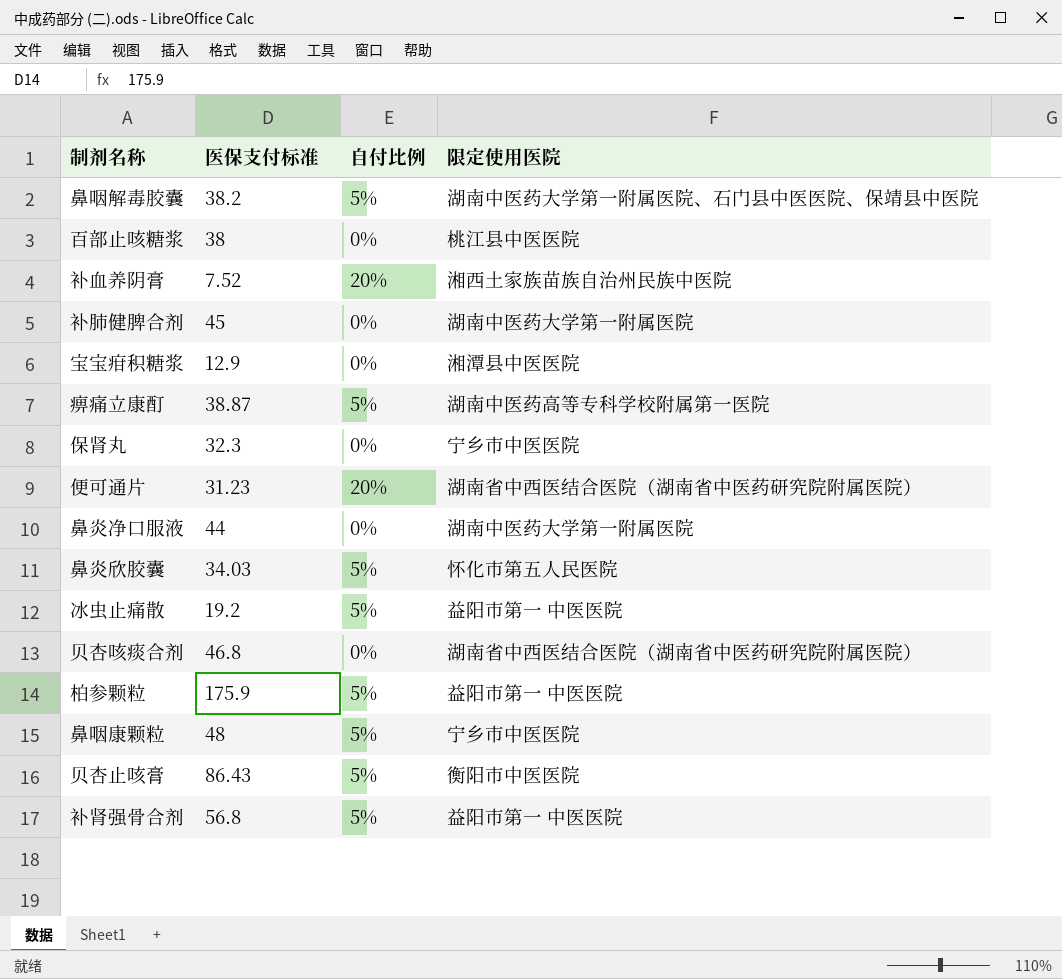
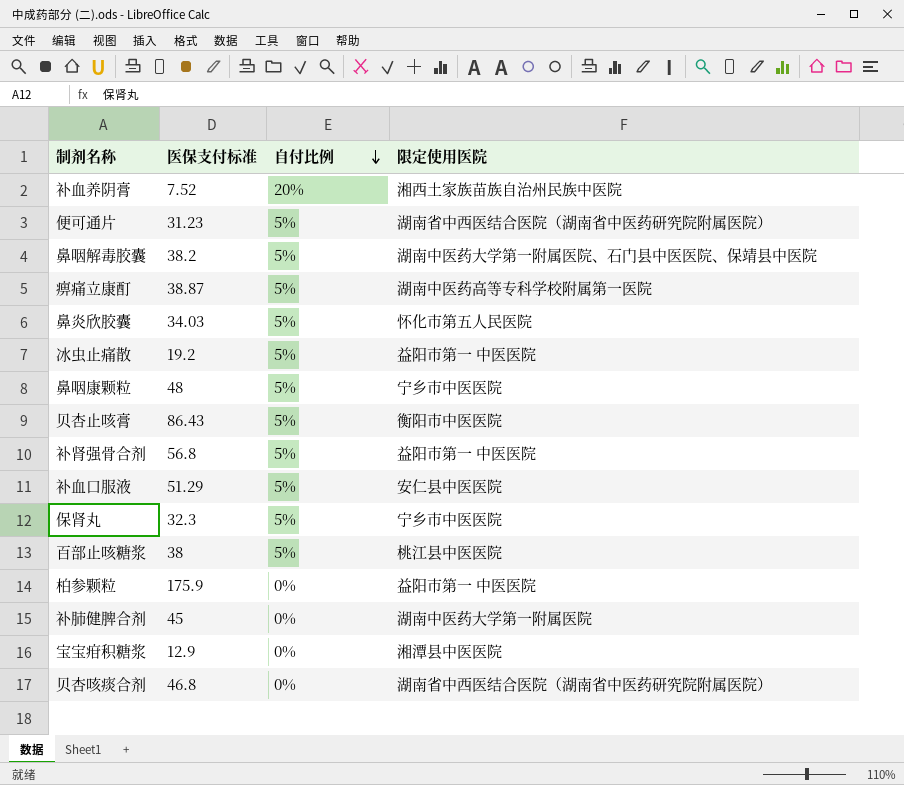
row order: none -> 自付比例 descending
row 鼻炎净口服液: 44 | 0% | 湖南中医药大学第一附属医院 -> none
便可通片 | 自付比例: 20% -> 5%
row 补血口服液: none -> 51.29 | 5% | 安仁县中医医院
保肾丸 | 自付比例: 0% -> 5%
百部止咳糖浆 | 自付比例: 0% -> 5%
柏参颗粒 | 自付比例: 5% -> 0%

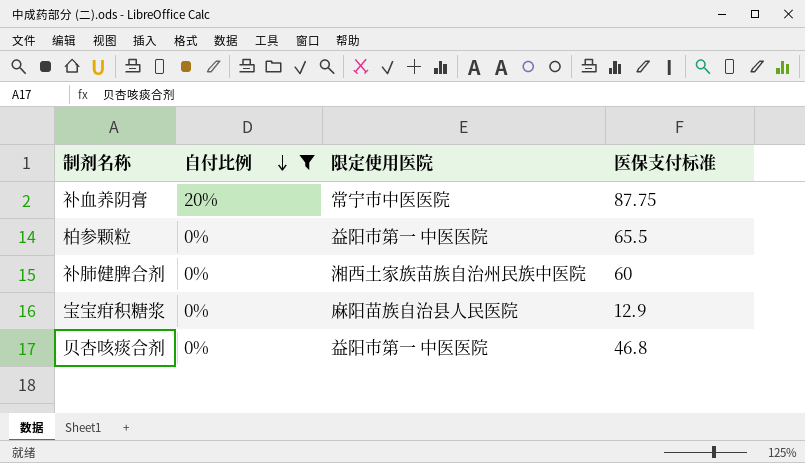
filter: none -> 自付比例 != 5%
column 医保支付标准 | position: 2 -> 4
补血养阴膏 | 限定使用医院: 湘西土家族苗族自治州民族中医院 -> 常宁市中医医院
补血养阴膏 | 医保支付标准: 7.52 -> 87.75
柏参颗粒 | 医保支付标准: 175.9 -> 65.5
补肺健脾合剂 | 限定使用医院: 湖南中医药大学第一附属医院 -> 湘西土家族苗族自治州民族中医院
补肺健脾合剂 | 医保支付标准: 45 -> 60
宝宝疳积糖浆 | 限定使用医院: 湘潭县中医医院 -> 麻阳苗族自治县人民医院
贝杏咳痰合剂 | 限定使用医院: 湖南省中西医结合医院（湖南省中医药研究院附属医院） -> 益阳市第一 中医医院

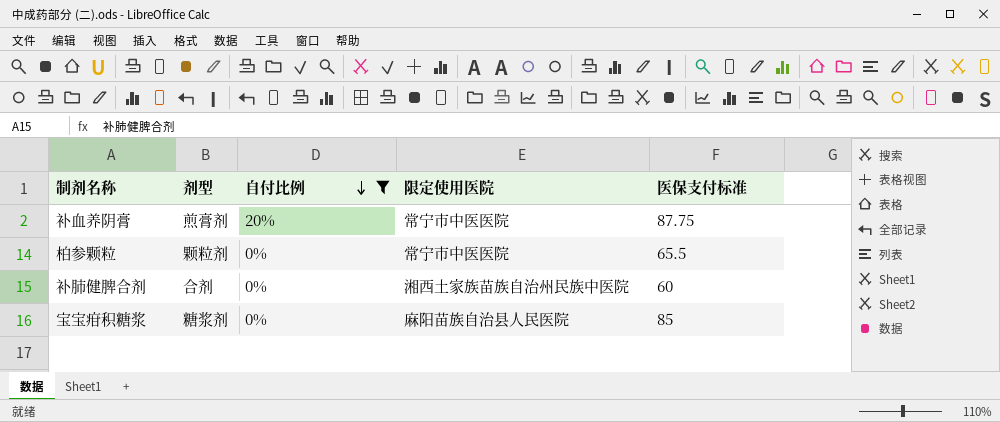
column 剂型 | position: none -> 2
row 贝杏咳痰合剂: 0% | 益阳市第一 中医医院 | 46.8 -> none
柏参颗粒 | 限定使用医院: 益阳市第一 中医医院 -> 常宁市中医医院
宝宝疳积糖浆 | 医保支付标准: 12.9 -> 85

